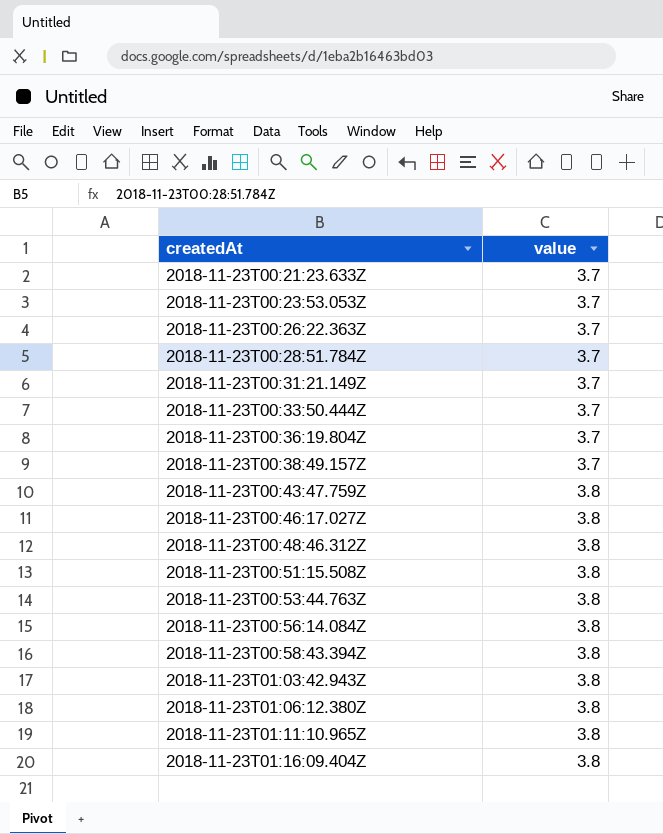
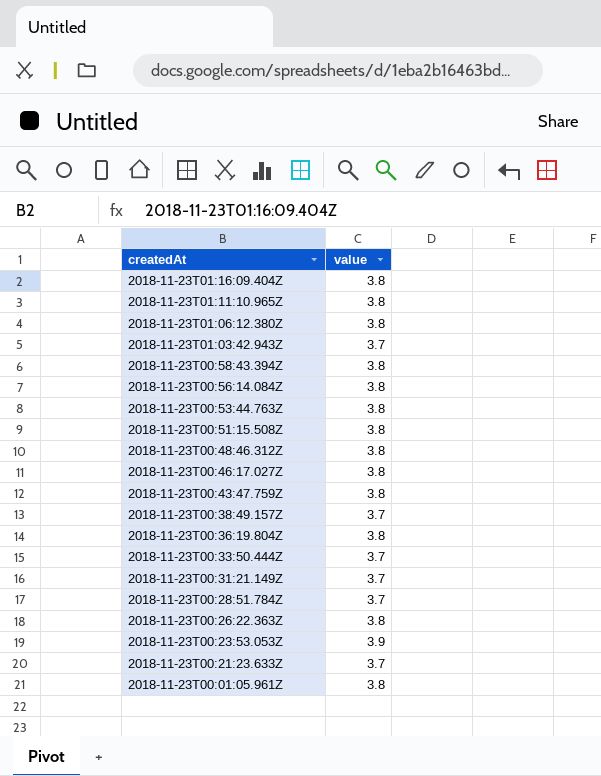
row order: createdAt ascending -> createdAt descending
2018-11-23T01:03:42.943Z | value: 3.8 -> 3.7
2018-11-23T00:36:19.804Z | value: 3.7 -> 3.8
2018-11-23T00:26:22.363Z | value: 3.7 -> 3.8
2018-11-23T00:23:53.053Z | value: 3.7 -> 3.9
row 2018-11-23T00:01:05.961Z: none -> 3.8

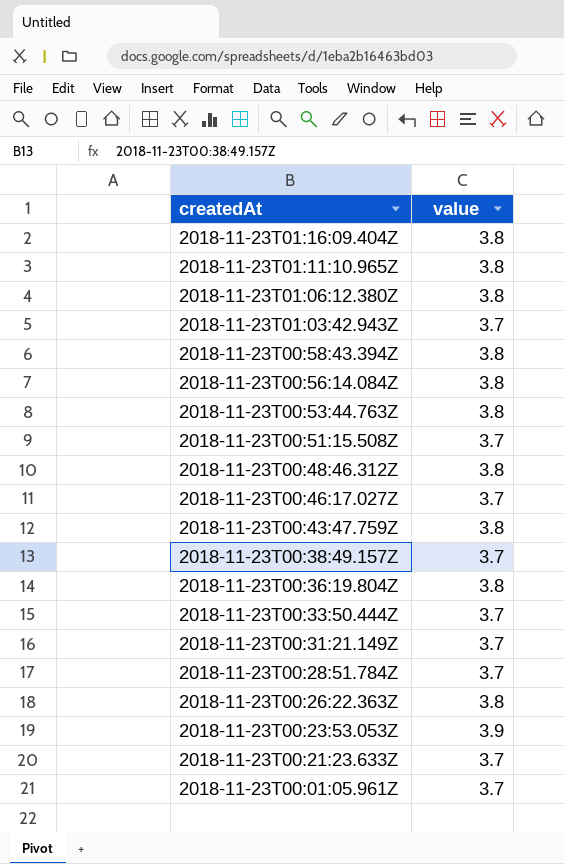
2018-11-23T00:51:15.508Z | value: 3.8 -> 3.7
2018-11-23T00:46:17.027Z | value: 3.8 -> 3.7
2018-11-23T00:01:05.961Z | value: 3.8 -> 3.7

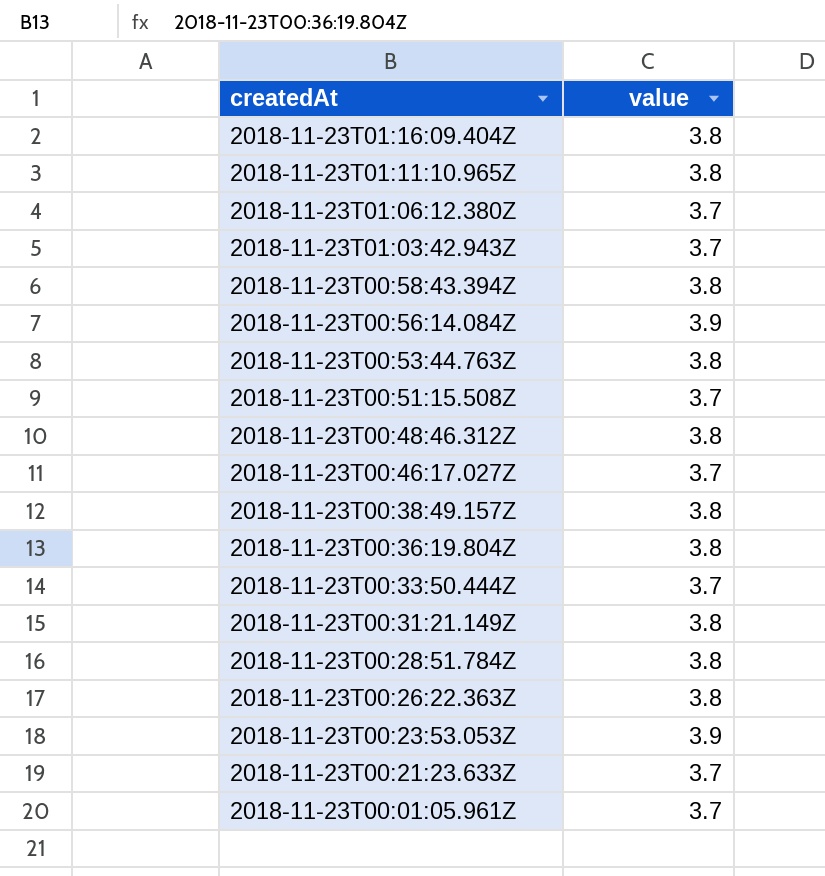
row 2018-11-23T00:43:47.759Z: 3.8 -> none
2018-11-23T01:06:12.380Z | value: 3.8 -> 3.7
2018-11-23T00:56:14.084Z | value: 3.8 -> 3.9
2018-11-23T00:38:49.157Z | value: 3.7 -> 3.8
2018-11-23T00:31:21.149Z | value: 3.7 -> 3.8
2018-11-23T00:28:51.784Z | value: 3.7 -> 3.8

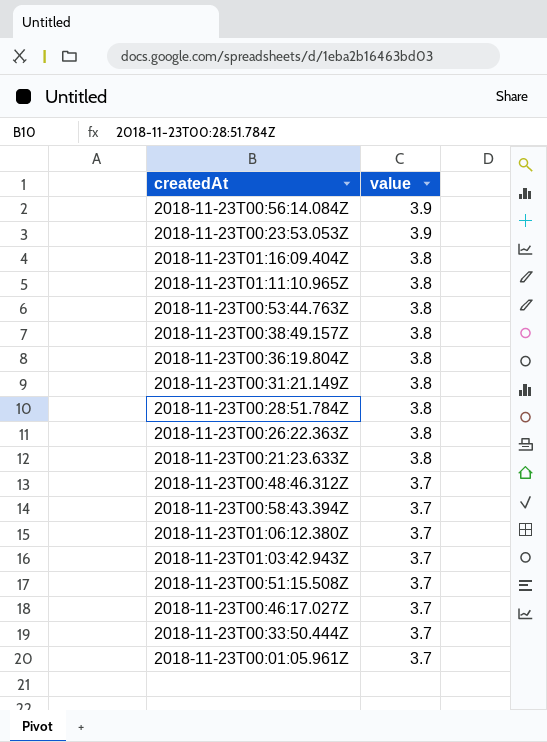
row order: createdAt descending -> value descending
2018-11-23T00:21:23.633Z | value: 3.7 -> 3.8
2018-11-23T00:48:46.312Z | value: 3.8 -> 3.7
2018-11-23T00:58:43.394Z | value: 3.8 -> 3.7

